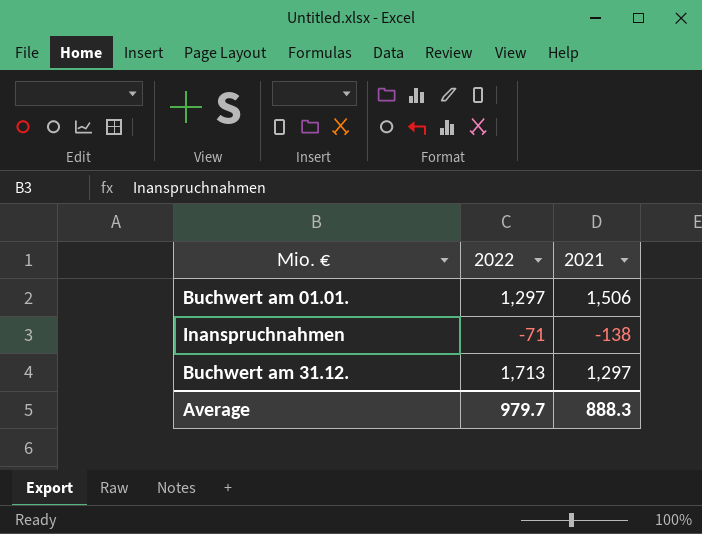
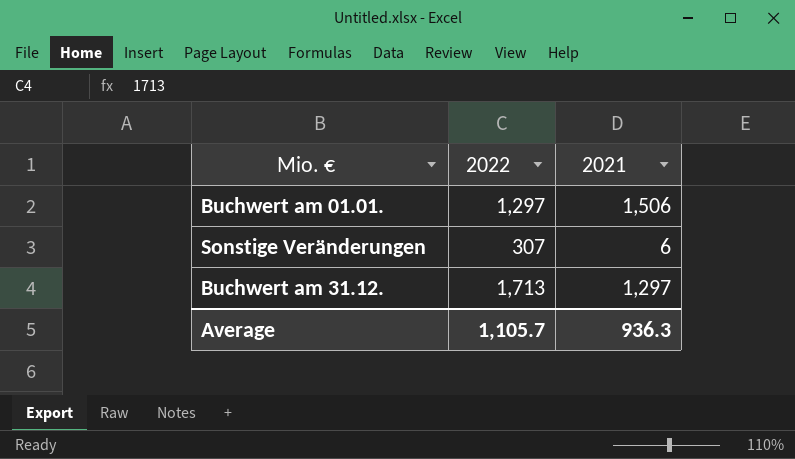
row Inanspruchnahmen: -71 | -138 -> none
row Sonstige Veränderungen: none -> 307 | 6
Average | 2022: 979.7 -> 1,105.7
Average | 2021: 888.3 -> 936.3

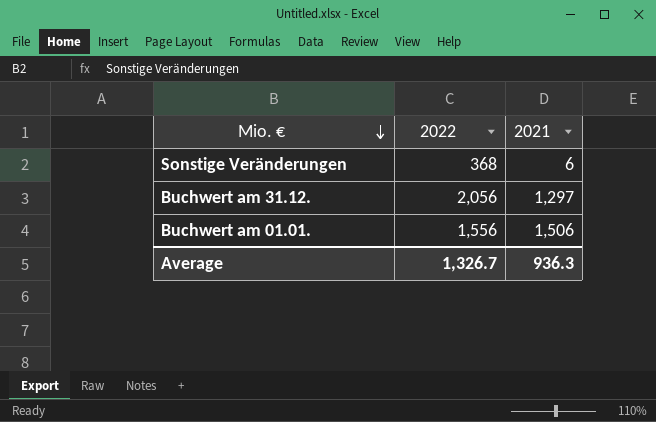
row order: none -> Mio. € descending
Sonstige Veränderungen | 2022: 307 -> 368
Buchwert am 31.12. | 2022: 1,713 -> 2,056
Buchwert am 01.01. | 2022: 1,297 -> 1,556
Average | 2022: 1,105.7 -> 1,326.7

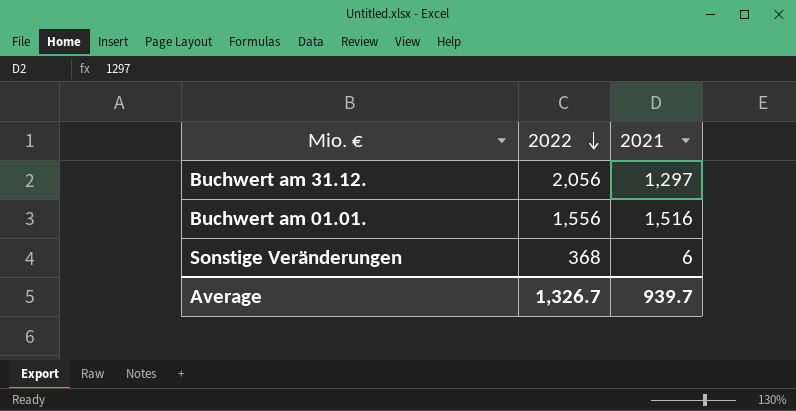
row order: Mio. € descending -> 2022 descending
Buchwert am 01.01. | 2021: 1,506 -> 1,516
Average | 2021: 936.3 -> 939.7

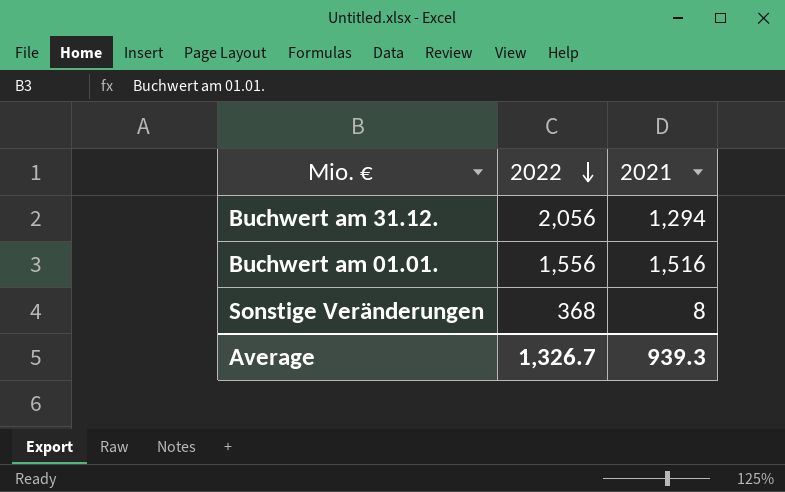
Buchwert am 31.12. | 2021: 1,297 -> 1,294
Sonstige Veränderungen | 2021: 6 -> 8
Average | 2021: 939.7 -> 939.3

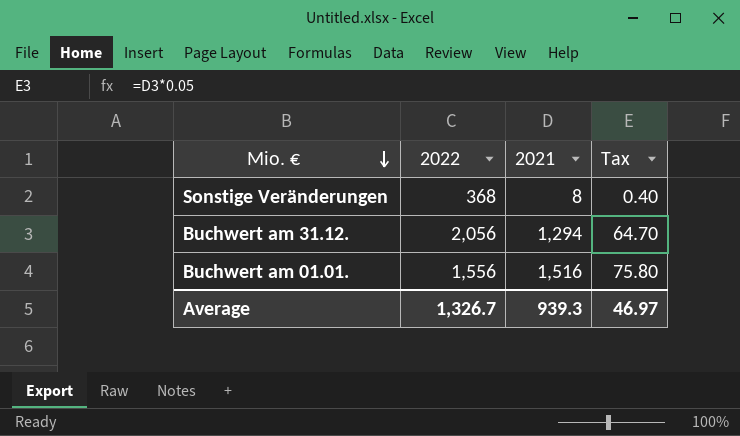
row order: 2022 descending -> Mio. € descending
column Tax | formula: none -> [2021] * 0.05

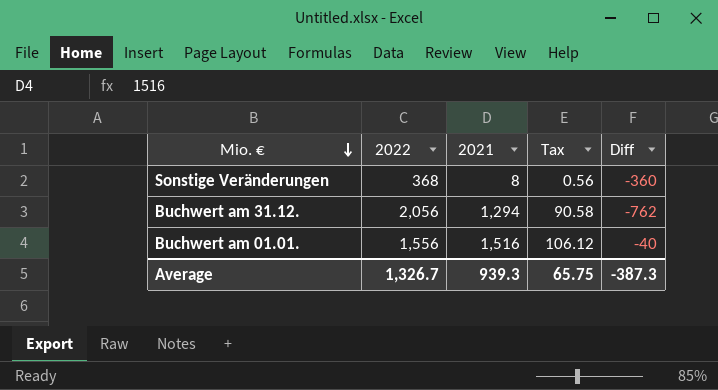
column Tax | formula: [2021] * 0.05 -> [2021] * 0.07
column Diff | formula: none -> [2021] - [2022]
Average | Tax: 46.97 -> 65.75

